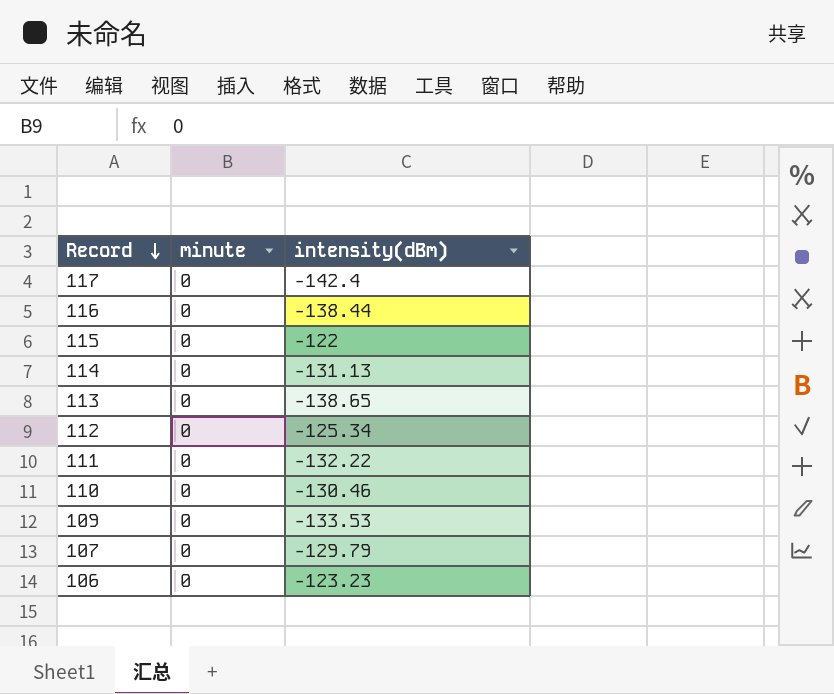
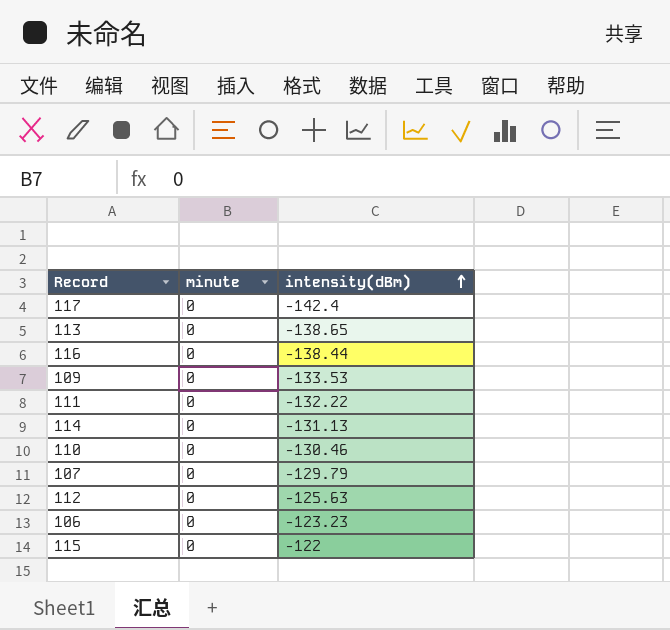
row order: Record descending -> intensity(dBm) ascending
112 | intensity(dBm): -125.34 -> -125.63

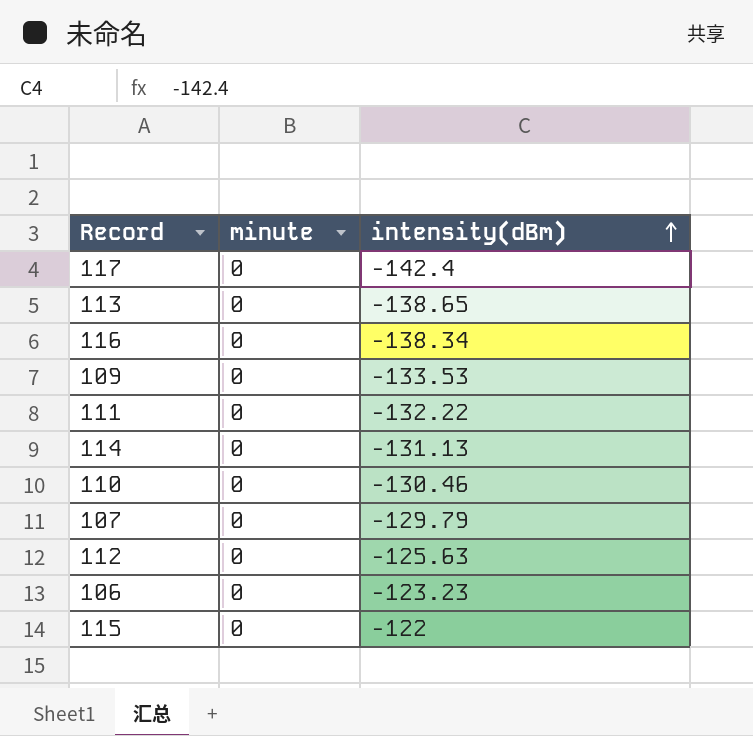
116 | intensity(dBm): -138.44 -> -138.34

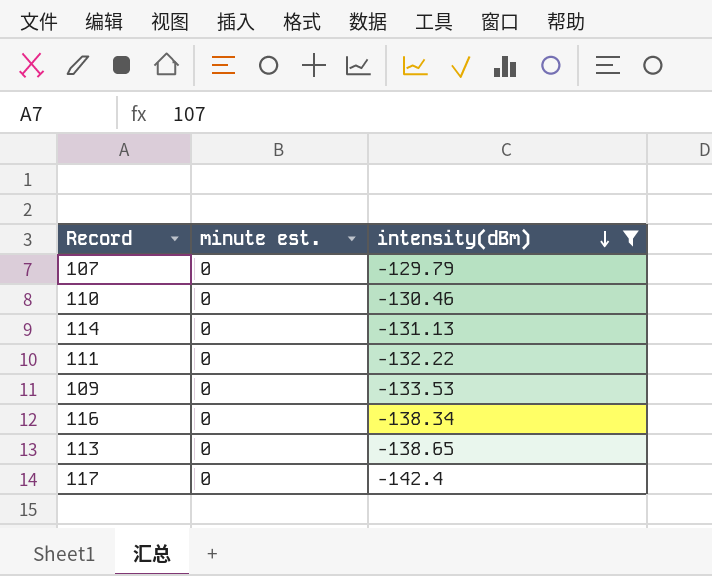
filter: none -> intensity(dBm) <= -129.79
row order: intensity(dBm) ascending -> intensity(dBm) descending
column name: minute -> minute est.

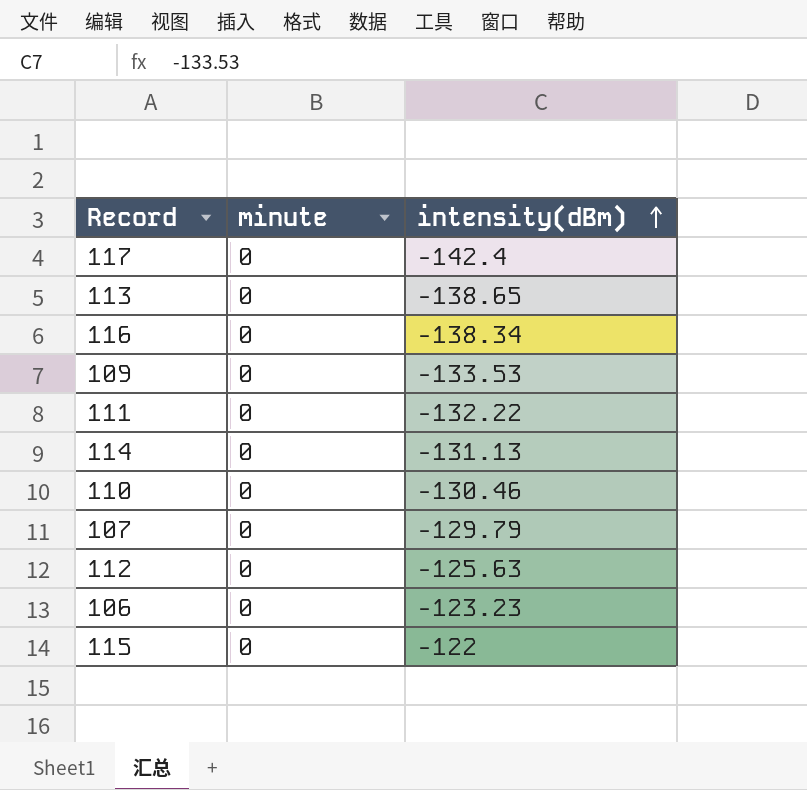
filter: intensity(dBm) <= -129.79 -> none
row order: intensity(dBm) descending -> intensity(dBm) ascending
column name: minute est. -> minute

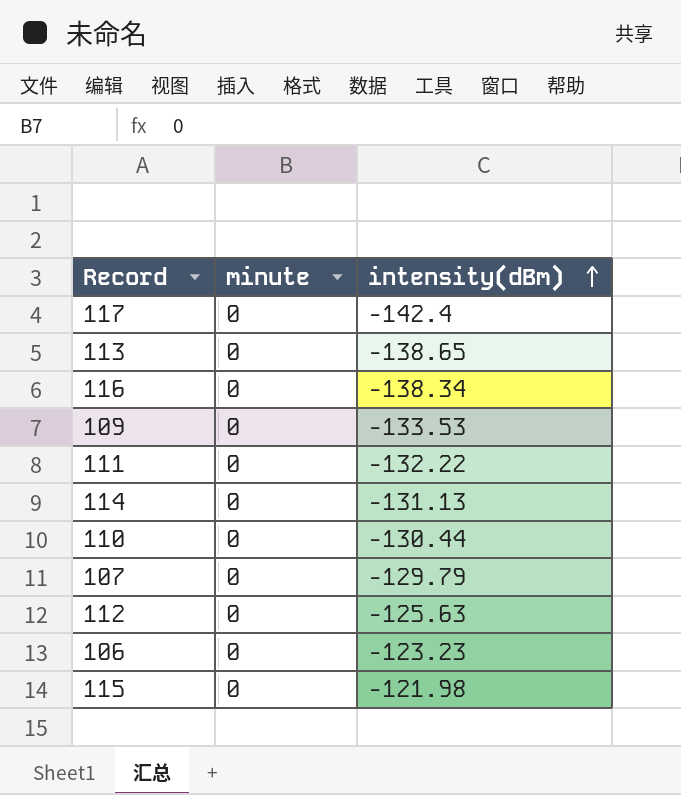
110 | intensity(dBm): -130.46 -> -130.44
115 | intensity(dBm): -122 -> -121.98

